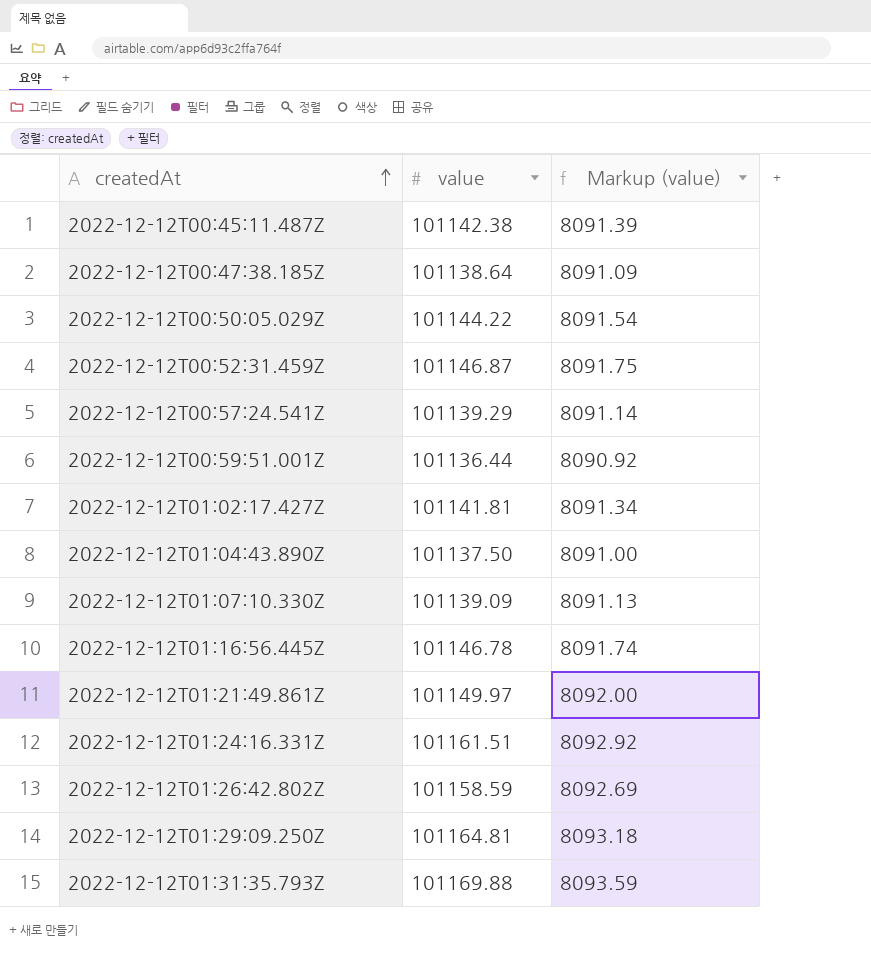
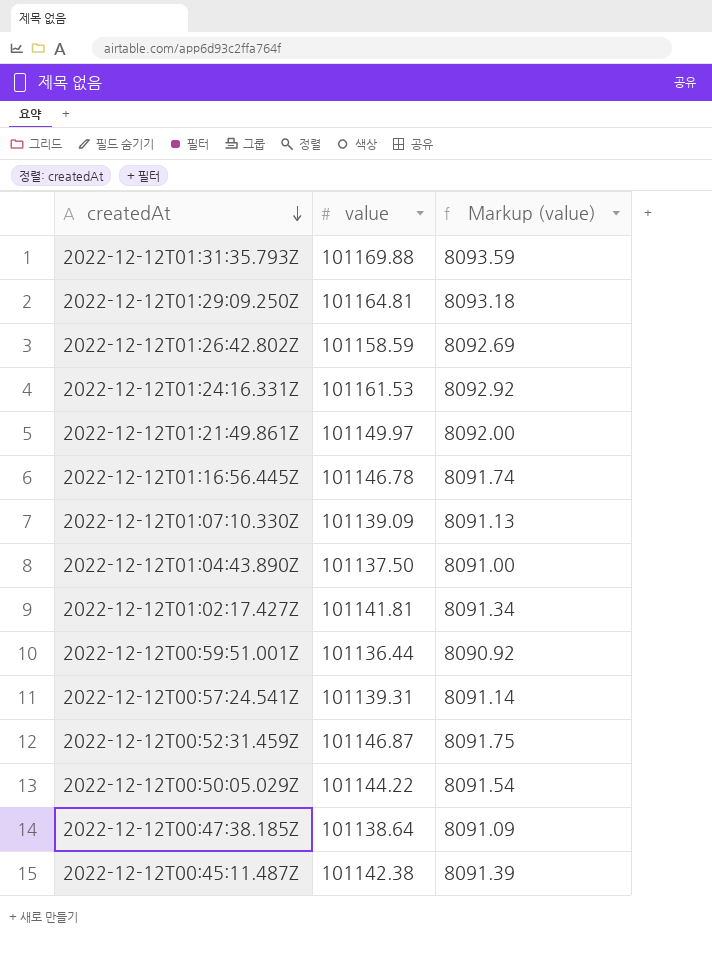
row order: createdAt ascending -> createdAt descending
2022-12-12T01:24:16.331Z | value: 101161.51 -> 101161.53
2022-12-12T00:57:24.541Z | value: 101139.29 -> 101139.31

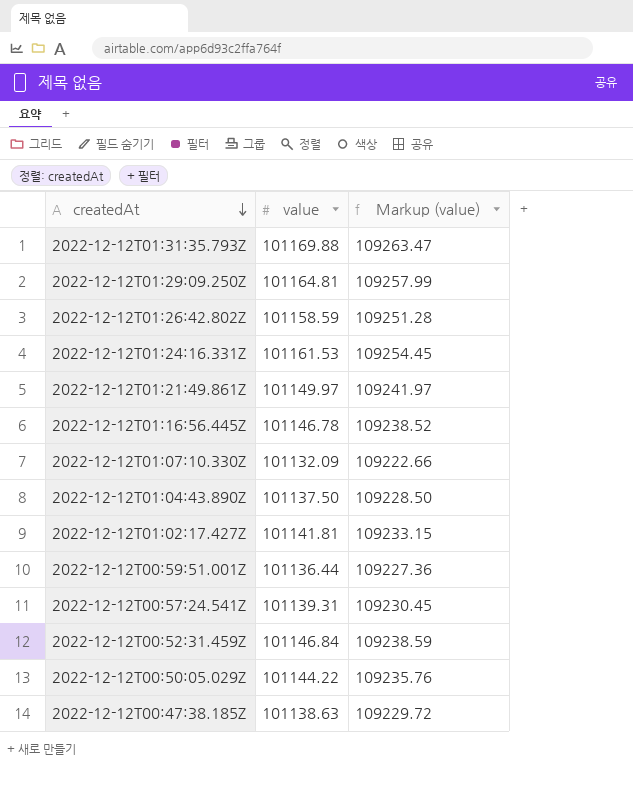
column Markup (value) | formula: [value] * 0.08 -> [value] * 1.08
row 2022-12-12T00:45:11.487Z: 101142.38 | 8091.39 -> none
2022-12-12T01:07:10.330Z | value: 101139.09 -> 101132.09
2022-12-12T00:52:31.459Z | value: 101146.87 -> 101146.84
2022-12-12T00:47:38.185Z | value: 101138.64 -> 101138.63

